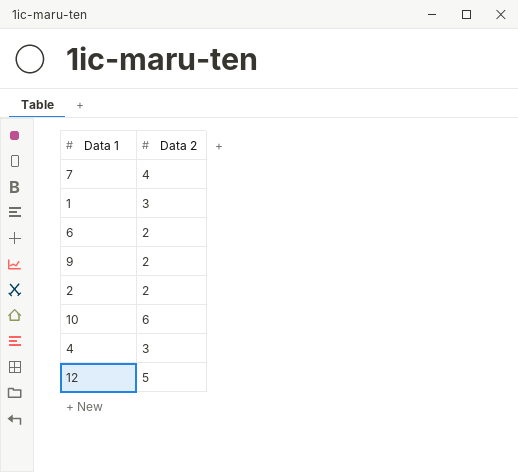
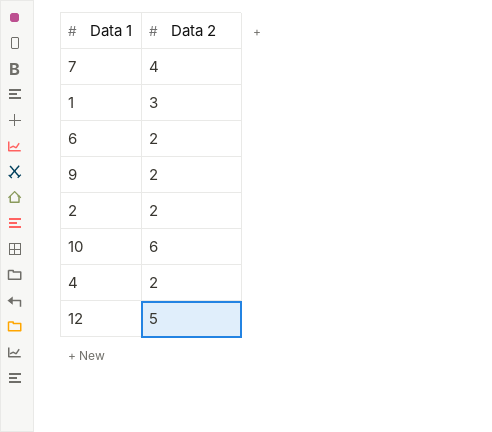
4 | Data 2: 3 -> 2

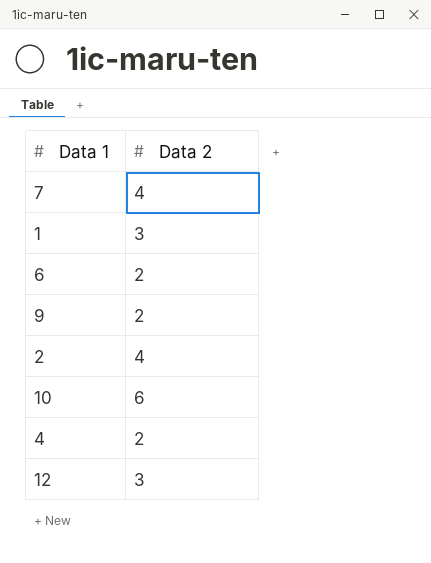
2 | Data 2: 2 -> 4
12 | Data 2: 5 -> 3

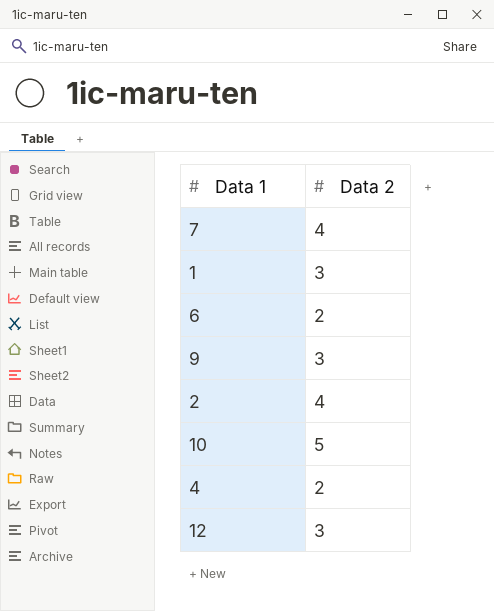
9 | Data 2: 2 -> 3
10 | Data 2: 6 -> 5

